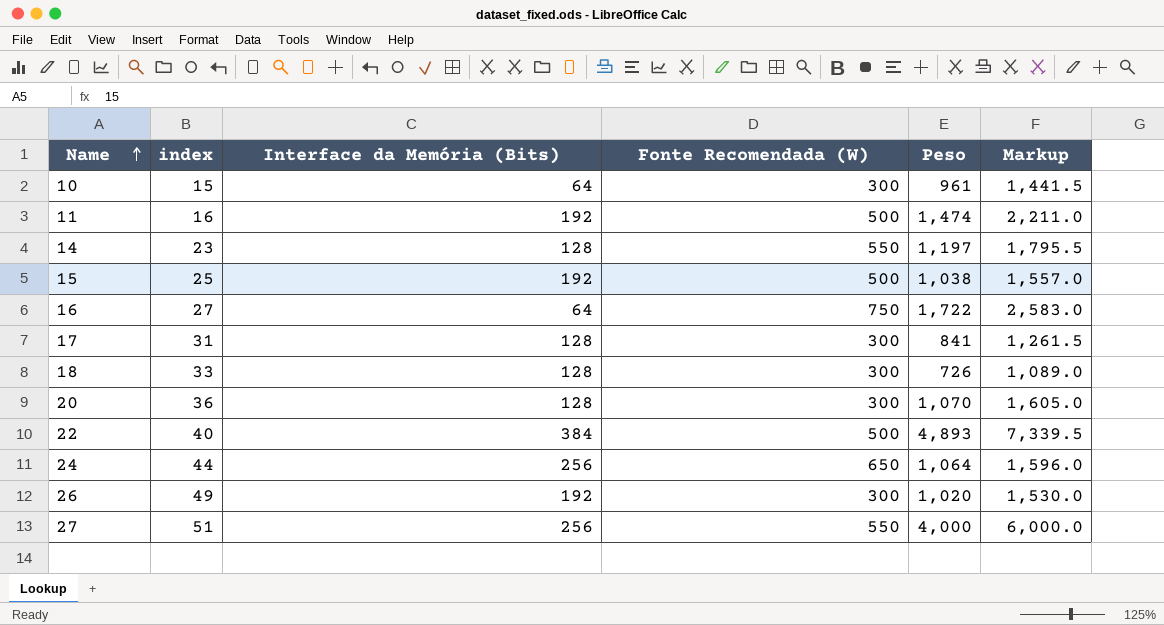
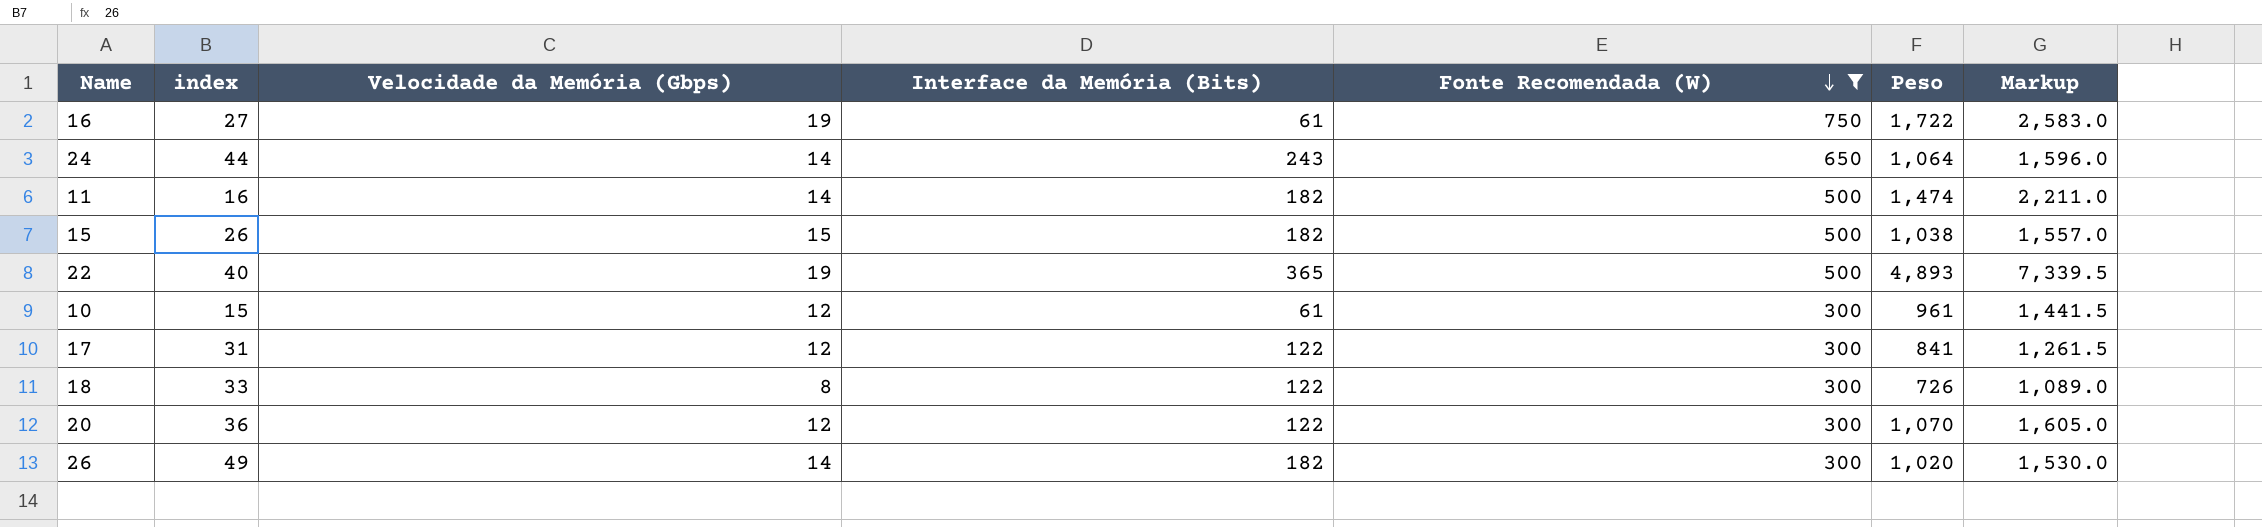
filter: none -> Fonte Recomendada (W) != 550
row order: Name ascending -> Fonte Recomendada (W) descending
column Velocidade da Memória (Gbps) | position: none -> 3
16 | Interface da Memória (Bits): 64 -> 61
24 | Interface da Memória (Bits): 256 -> 243
11 | Interface da Memória (Bits): 192 -> 182
15 | index: 25 -> 26
15 | Interface da Memória (Bits): 192 -> 182
22 | Interface da Memória (Bits): 384 -> 365
10 | Interface da Memória (Bits): 64 -> 61
17 | Interface da Memória (Bits): 128 -> 122
18 | Interface da Memória (Bits): 128 -> 122
20 | Interface da Memória (Bits): 128 -> 122
26 | Interface da Memória (Bits): 192 -> 182

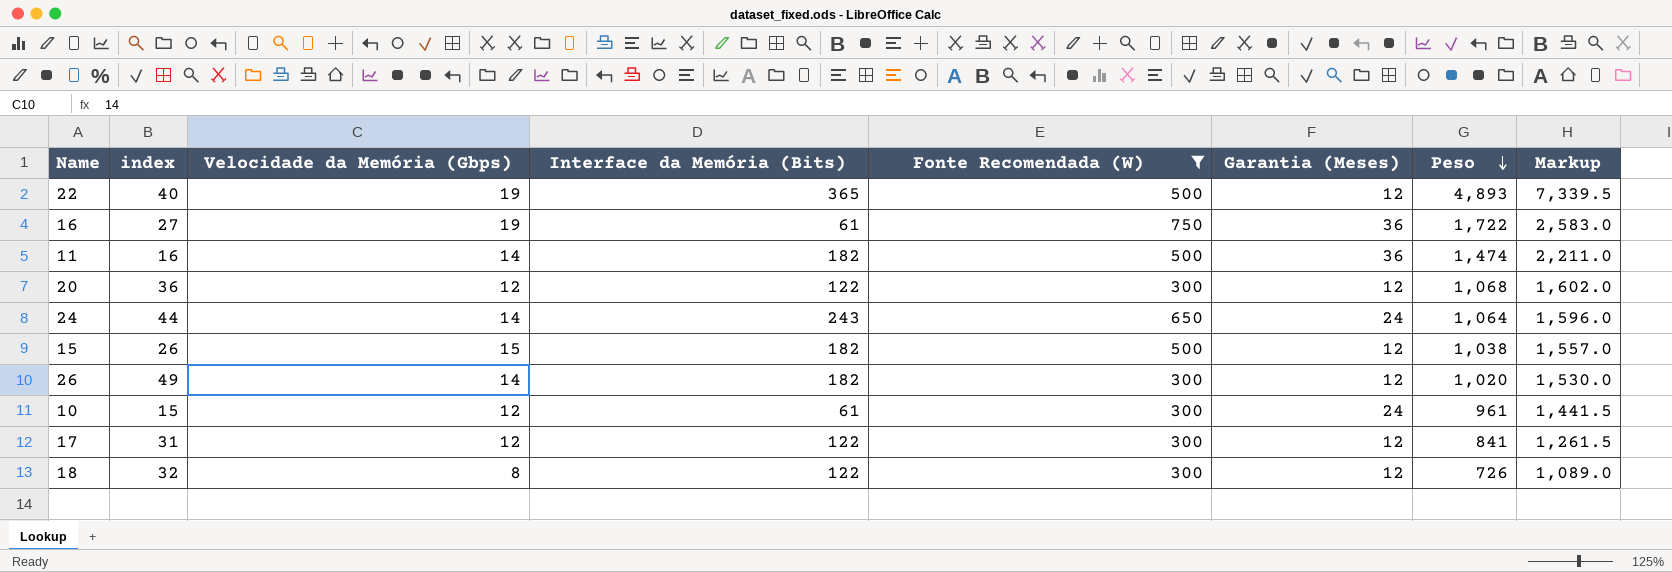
row order: Fonte Recomendada (W) descending -> Peso descending
column Garantia (Meses) | position: none -> 6
20 | Peso: 1,070 -> 1,068
20 | Markup: 1,605.0 -> 1,602.0
18 | index: 33 -> 32

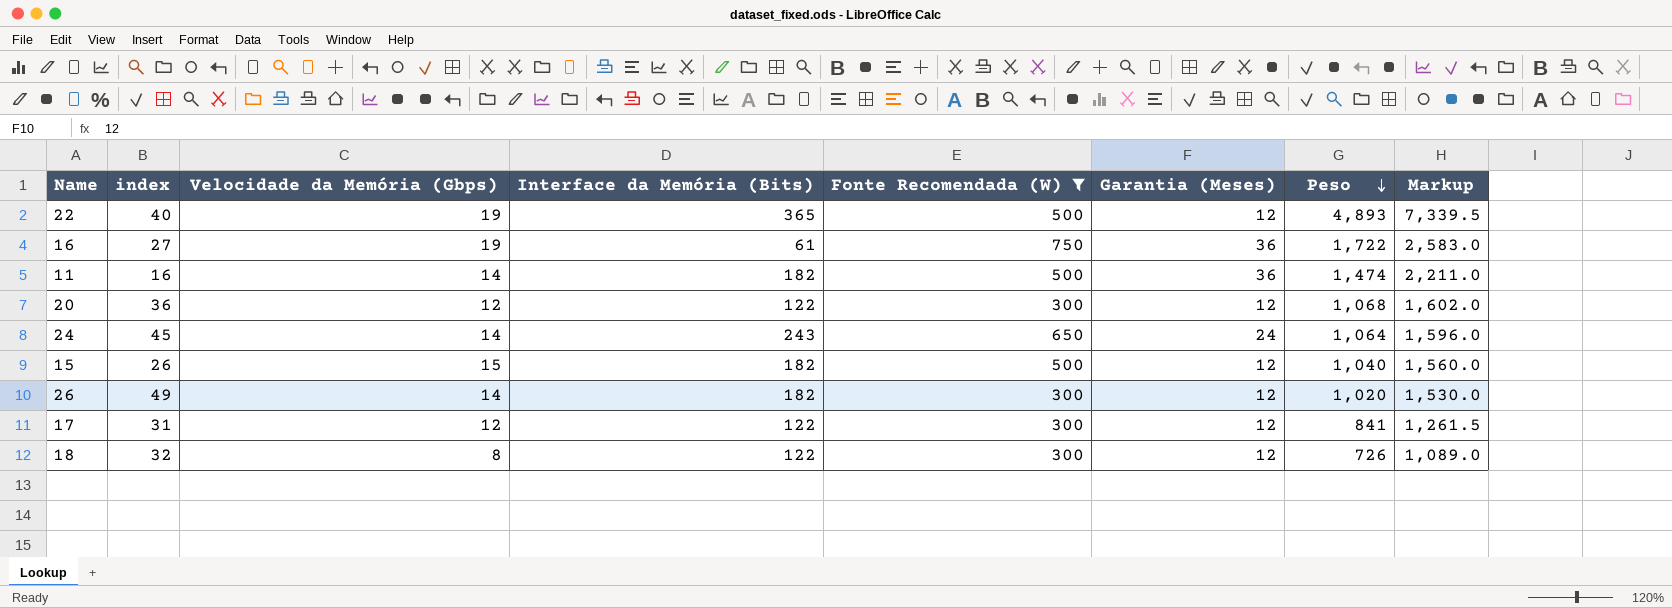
row 10: 15 | 12 | 61 | 300 | 24 | 961 | 1,441.5 -> none
24 | index: 44 -> 45
15 | Peso: 1,038 -> 1,040
15 | Markup: 1,557.0 -> 1,560.0

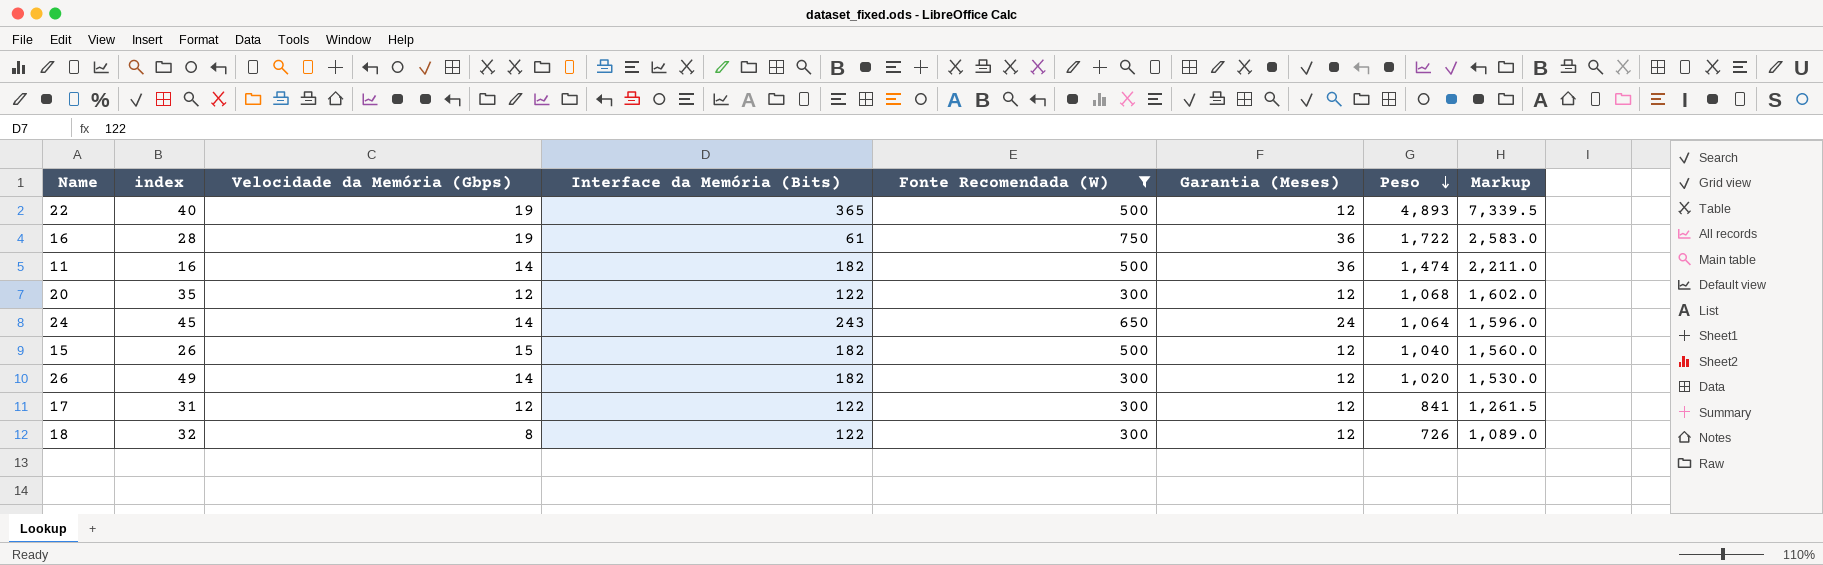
16 | index: 27 -> 28
20 | index: 36 -> 35

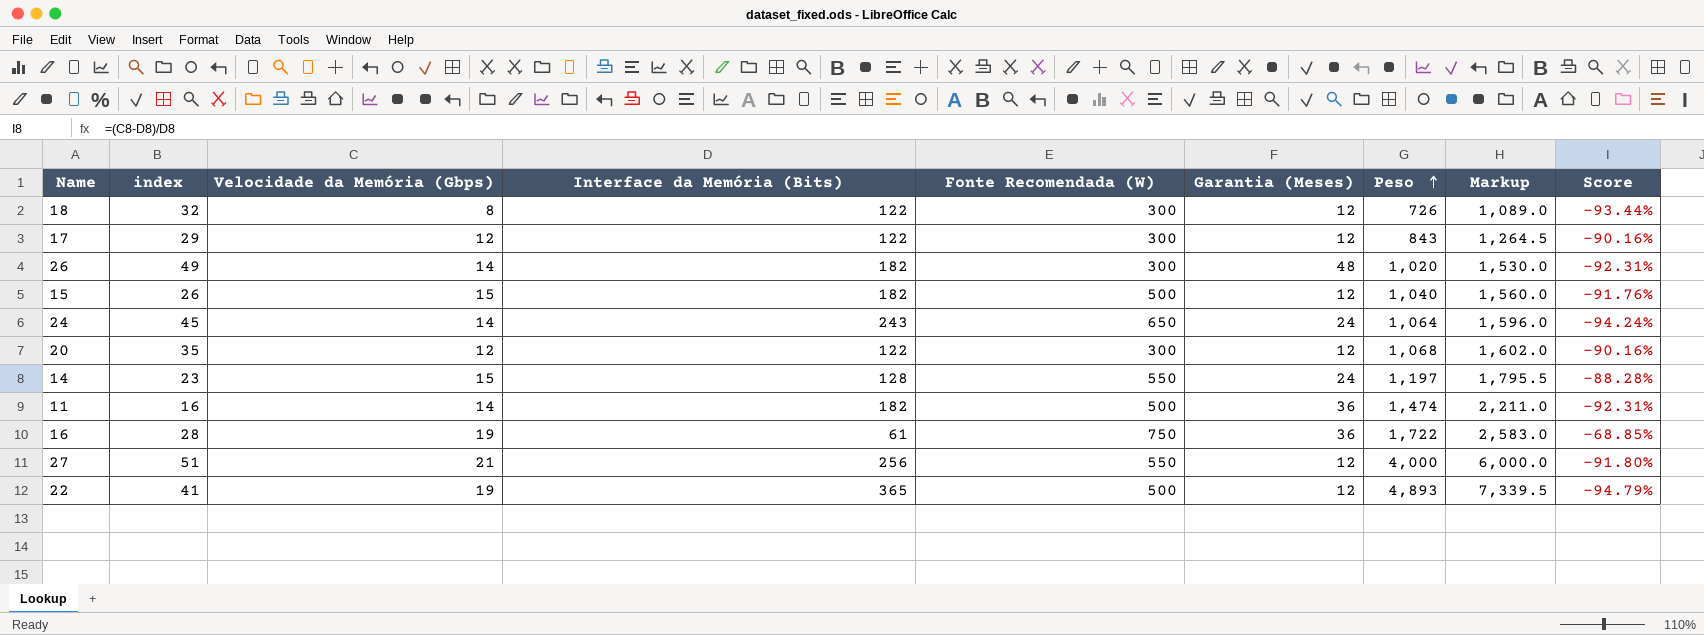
filter: Fonte Recomendada (W) != 550 -> none
row order: Peso descending -> Peso ascending
column Score | formula: none -> ([Velocidade da Memória (Gbps)] - [Interface da Memória (Bits)]) / [Interface da Memória (Bits)]
17 | index: 31 -> 29
17 | Peso: 841 -> 843
17 | Markup: 1,261.5 -> 1,264.5
26 | Garantia (Meses): 12 -> 48
22 | index: 40 -> 41

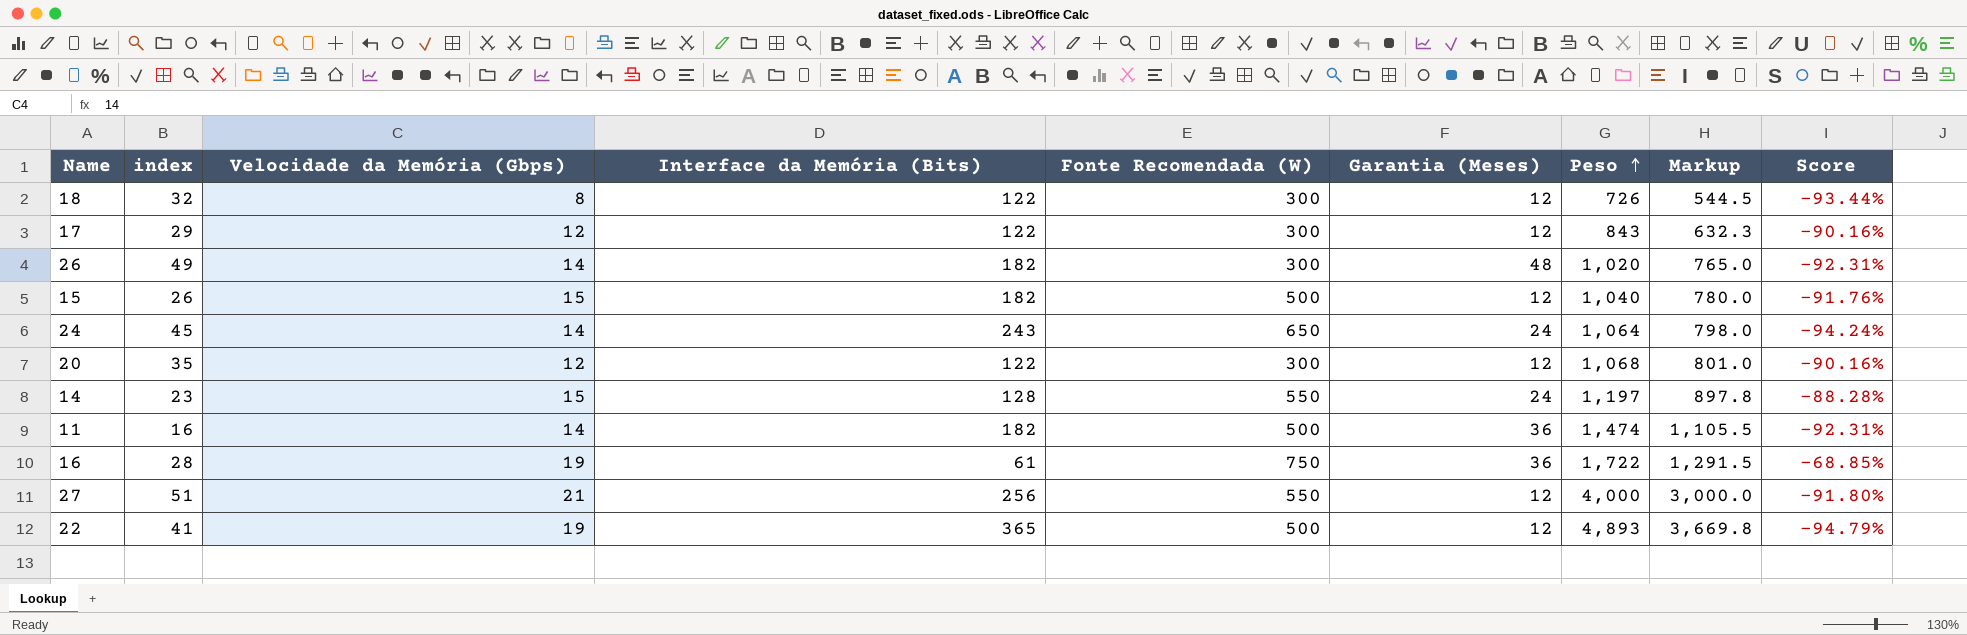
column Markup | formula: [Peso] * 1.5 -> [Peso] * 0.75

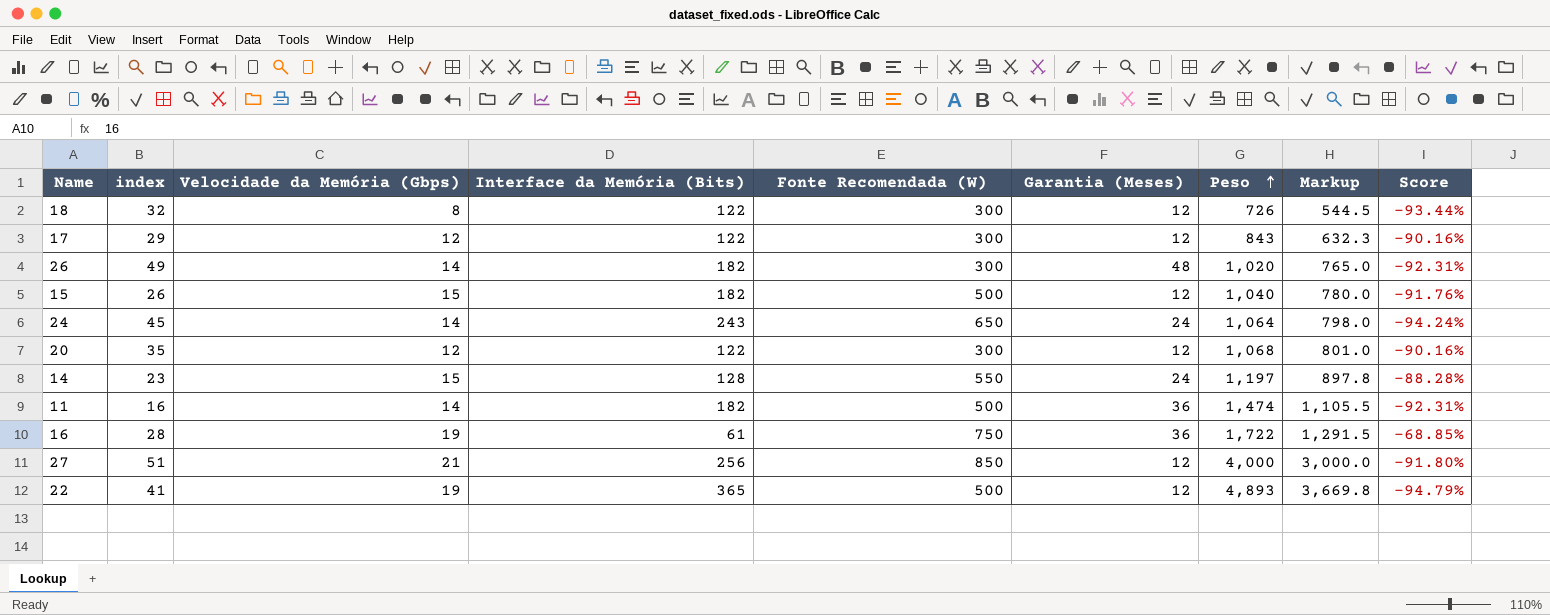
27 | Fonte Recomendada (W): 550 -> 850

